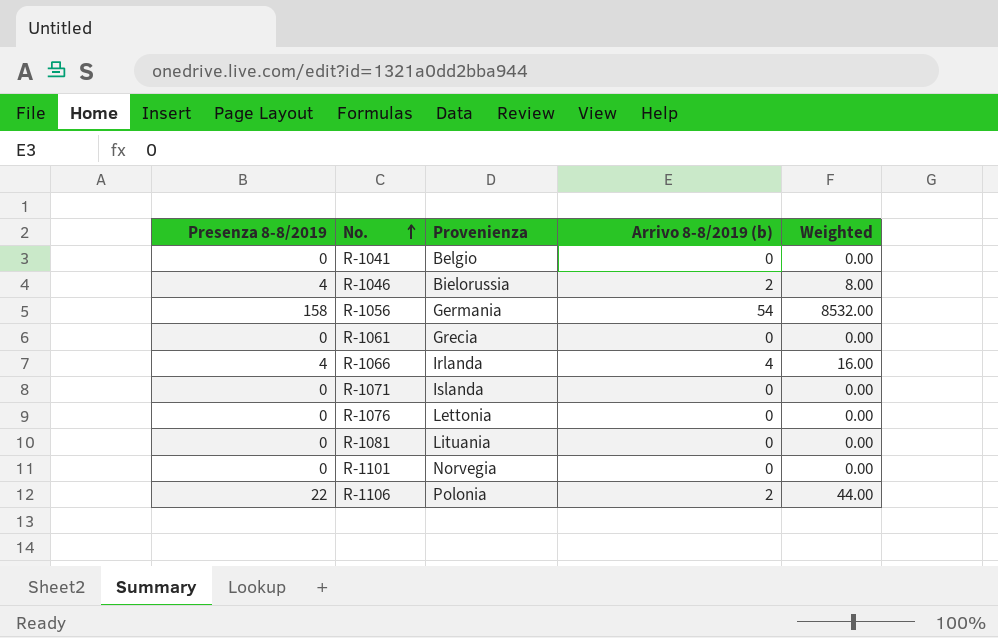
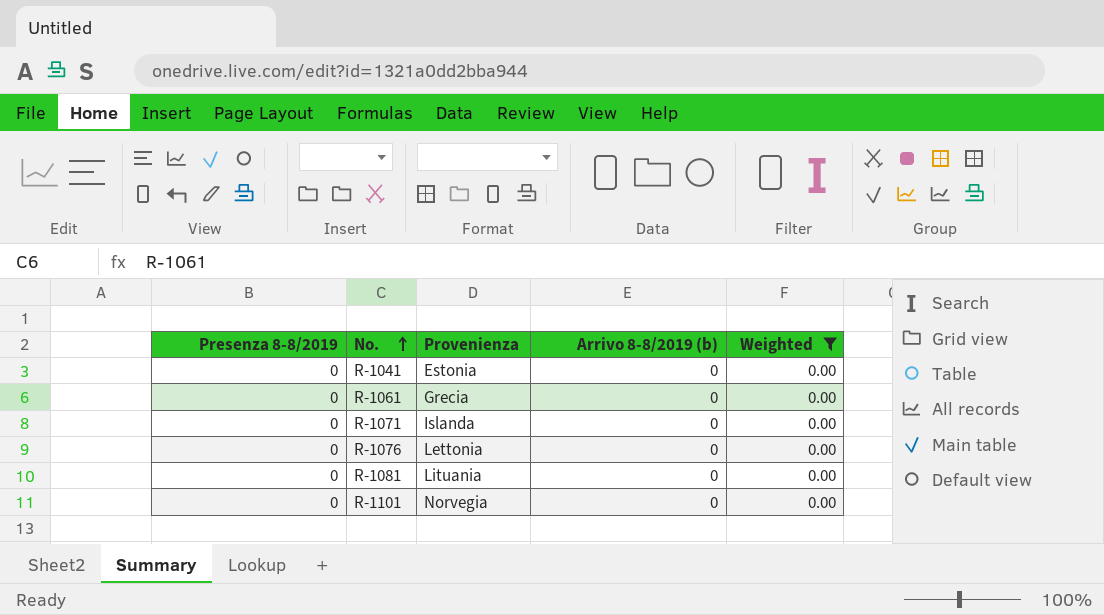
filter: none -> Weighted = 0.00
R-1041 | Provenienza: Belgio -> Estonia

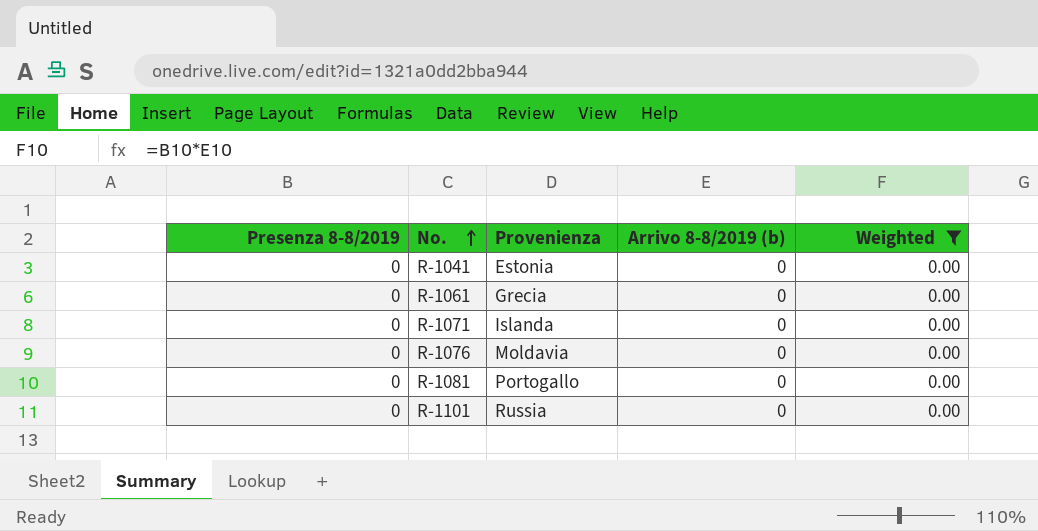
R-1076 | Provenienza: Lettonia -> Moldavia
R-1081 | Provenienza: Lituania -> Portogallo
R-1101 | Provenienza: Norvegia -> Russia

